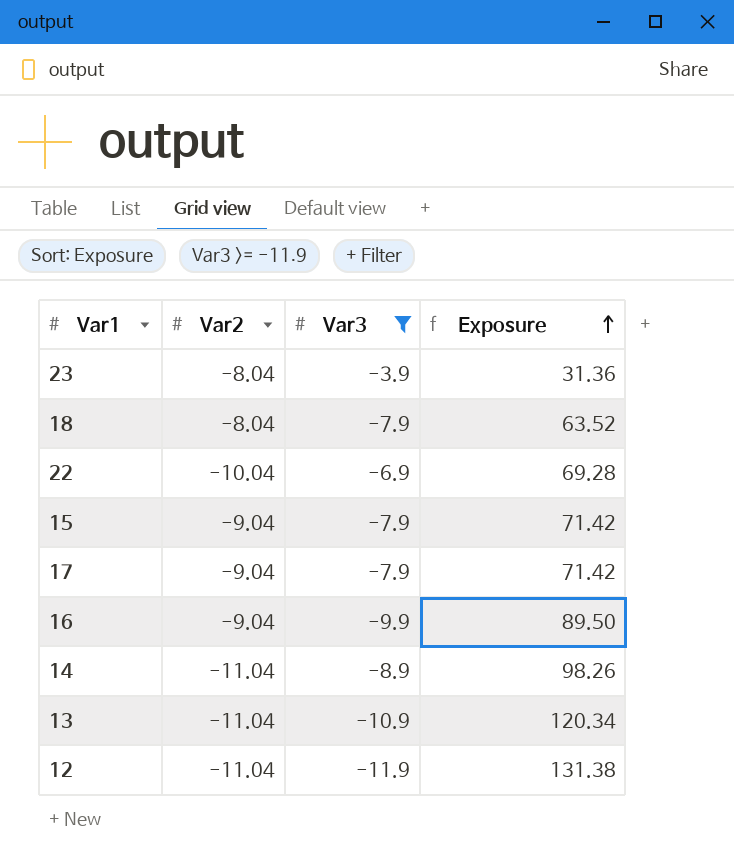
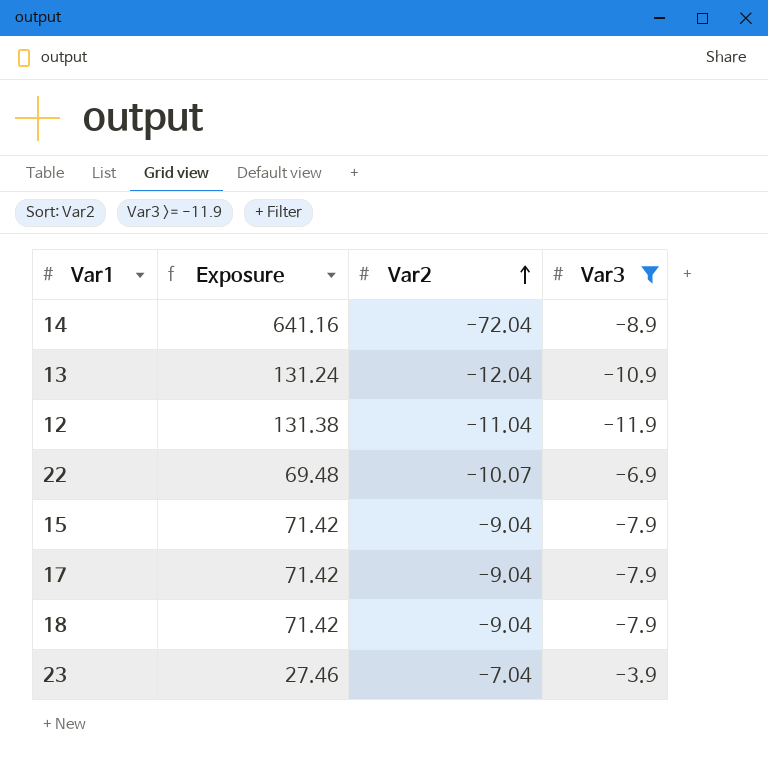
row order: Exposure ascending -> Var2 ascending
column Exposure | position: 4 -> 2
row 16: -9.04 | -9.9 | 89.50 -> none
14 | Exposure: 98.26 -> 641.16
14 | Var2: -11.04 -> -72.04
13 | Exposure: 120.34 -> 131.24
13 | Var2: -11.04 -> -12.04
22 | Exposure: 69.28 -> 69.48
22 | Var2: -10.04 -> -10.07
18 | Exposure: 63.52 -> 71.42
18 | Var2: -8.04 -> -9.04
23 | Exposure: 31.36 -> 27.46
23 | Var2: -8.04 -> -7.04

